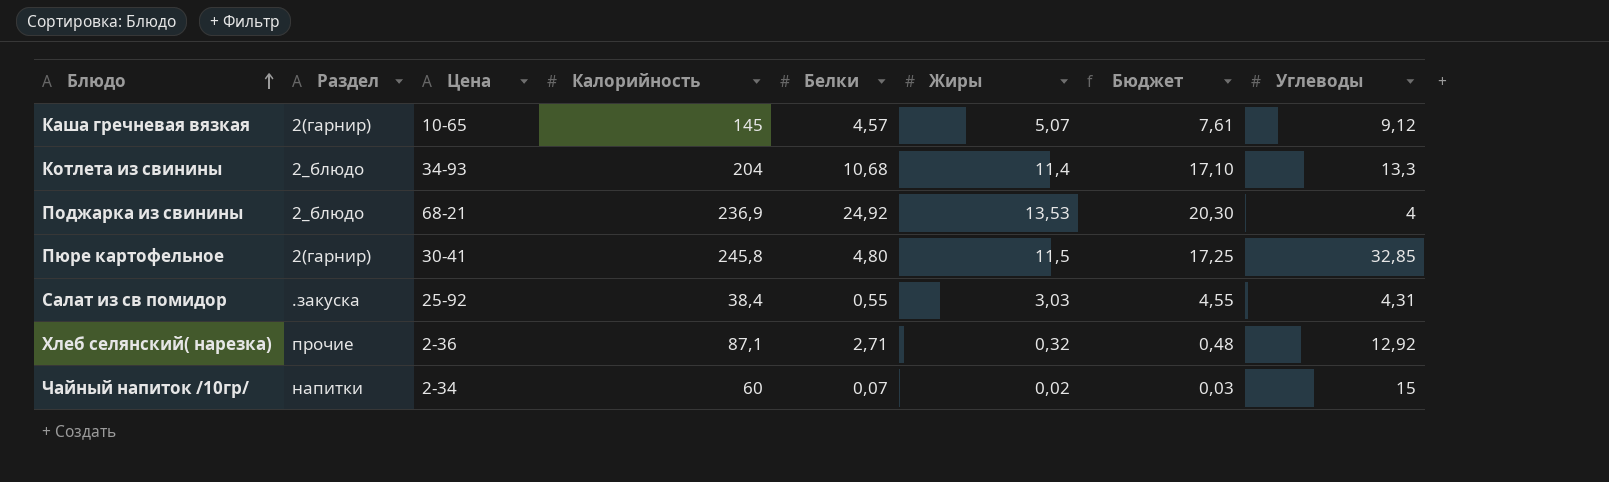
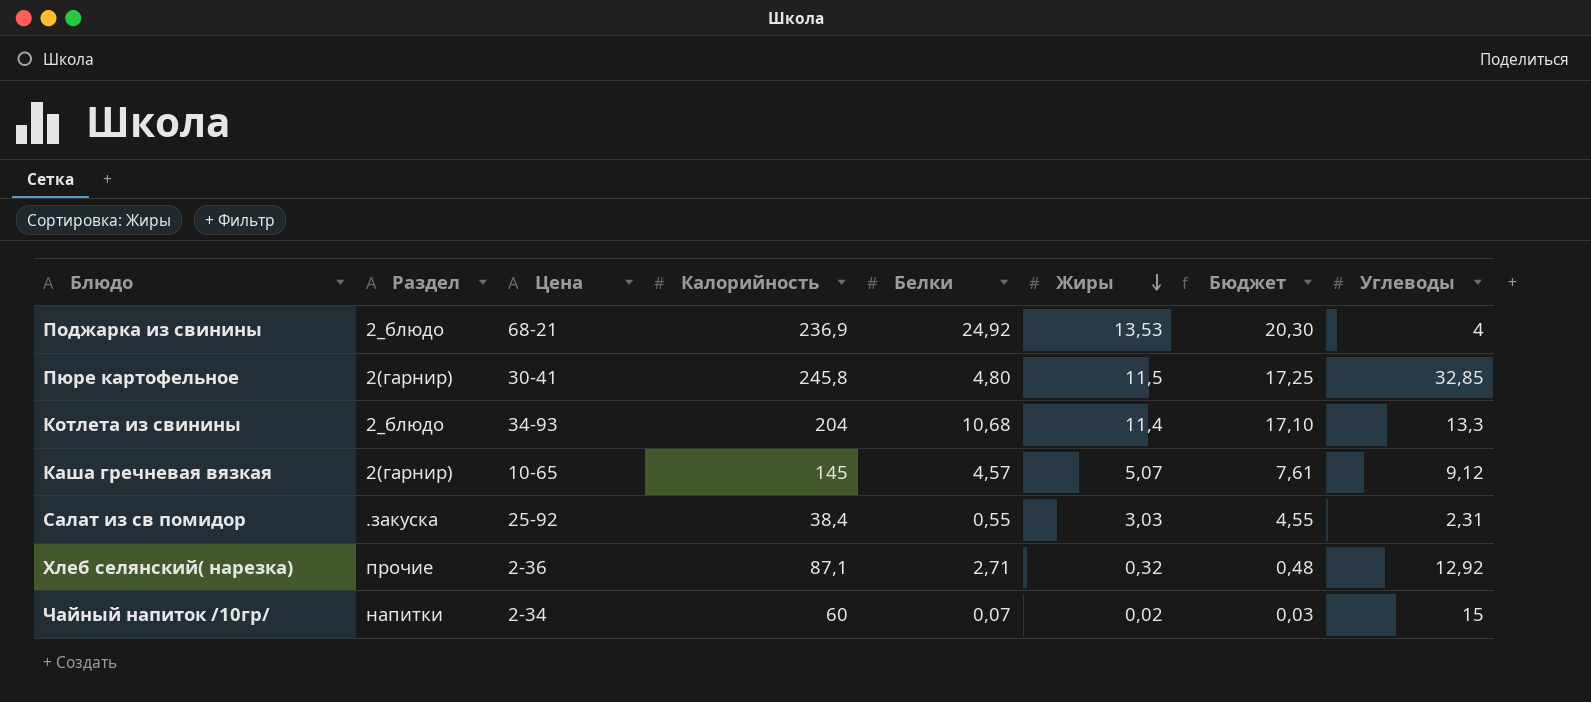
row order: Блюдо ascending -> Жиры descending
Салат из св помидор | Углеводы: 4,31 -> 2,31

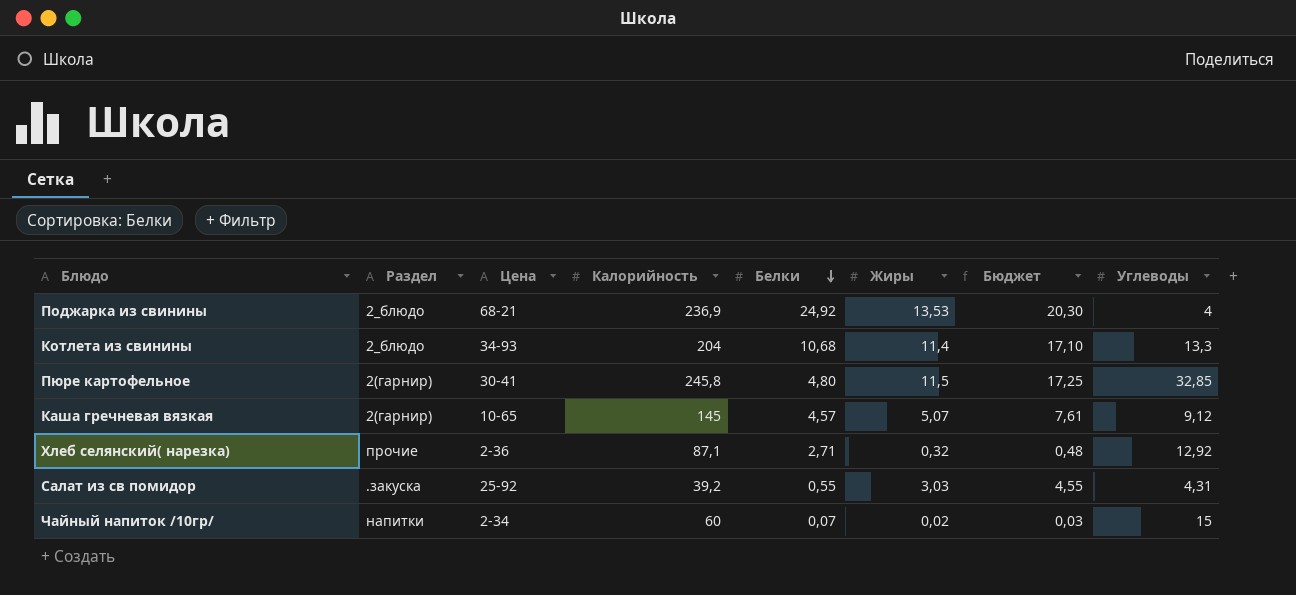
row order: Жиры descending -> Белки descending
Салат из св помидор | Калорийность: 38,4 -> 39,2
Салат из св помидор | Углеводы: 2,31 -> 4,31

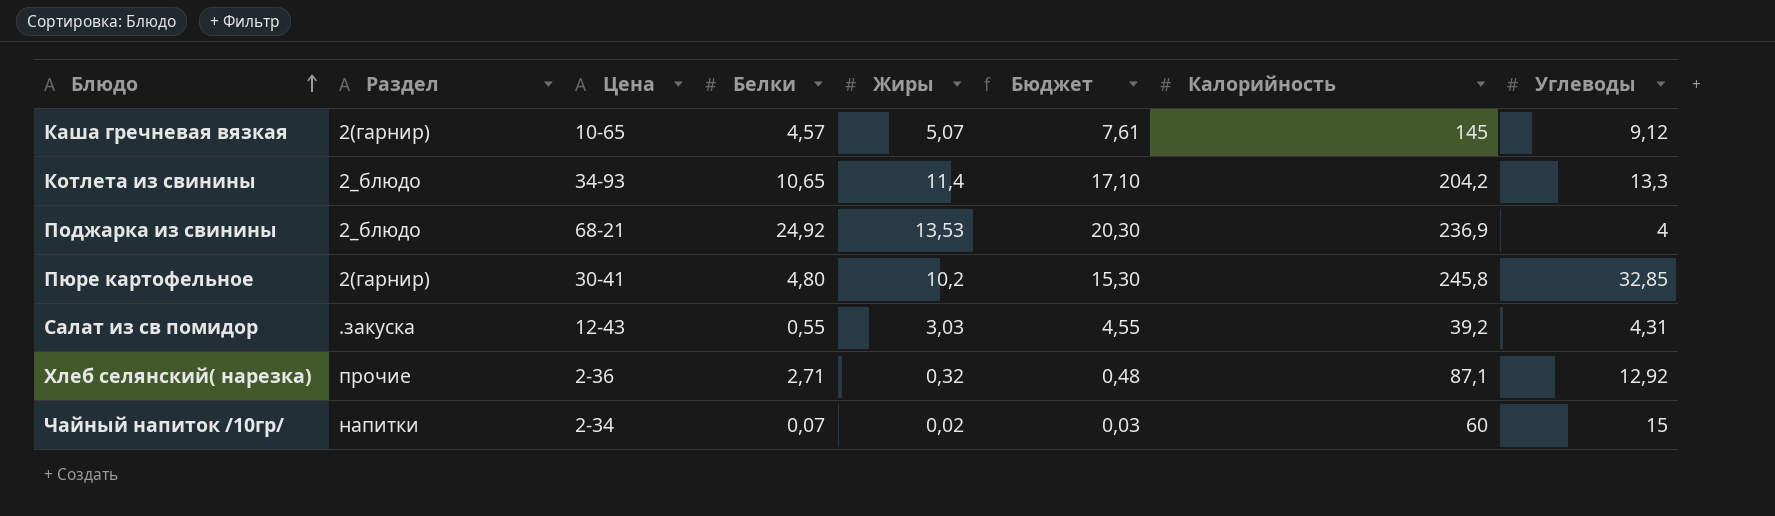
row order: Белки descending -> Блюдо ascending
column Калорийность | position: 4 -> 7
Котлета из свинины | Белки: 10,68 -> 10,65
Котлета из свинины | Калорийность: 204 -> 204,2
Пюре картофельное | Жиры: 11,5 -> 10,2
Пюре картофельное | Бюджет: 17,25 -> 15,30
Салат из св помидор | Цена: 25-92 -> 12-43

